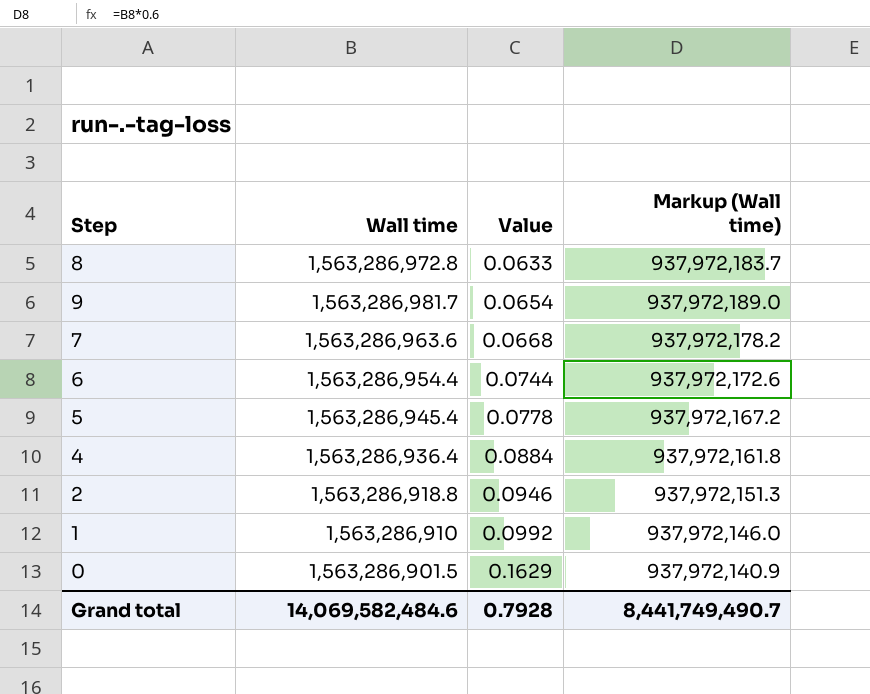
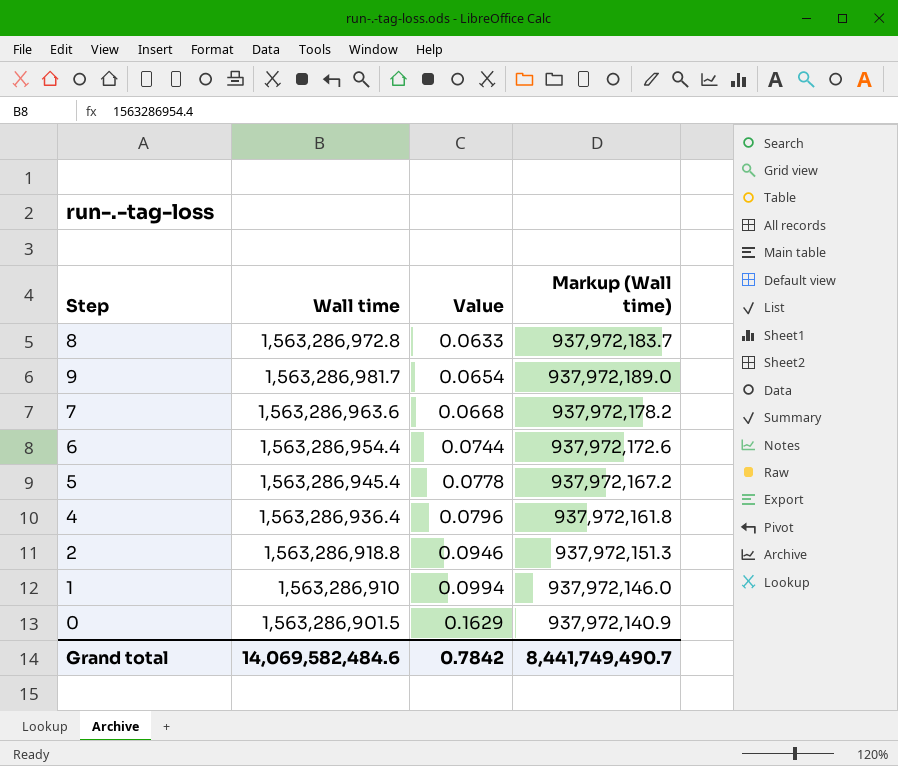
4 | Value: 0.0884 -> 0.0796
1 | Value: 0.0992 -> 0.0994
Grand total | Value: 0.7928 -> 0.7842

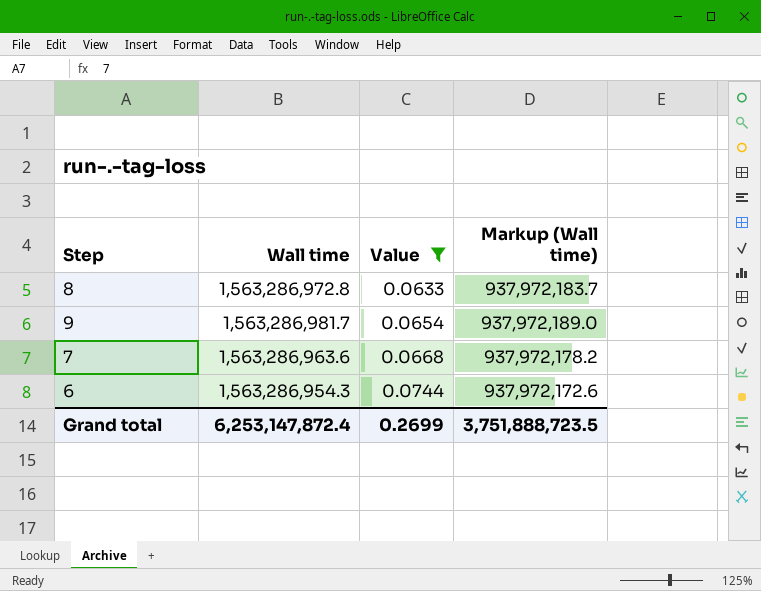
filter: none -> Value <= 0.0744
6 | Wall time: 1,563,286,954.4 -> 1,563,286,954.3
Grand total | Wall time: 14,069,582,484.6 -> 6,253,147,872.4
Grand total | Value: 0.7842 -> 0.2699
Grand total | Markup (Wall time): 8,441,749,490.7 -> 3,751,888,723.5

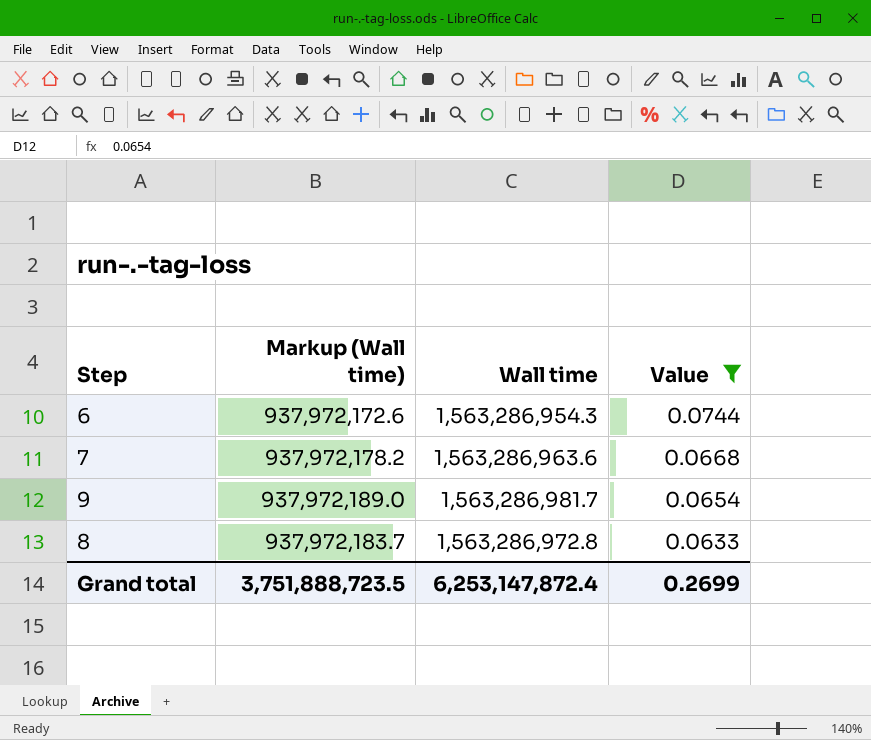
row order: Value ascending -> Value descending
column Markup (Wall time) | position: 4 -> 2

